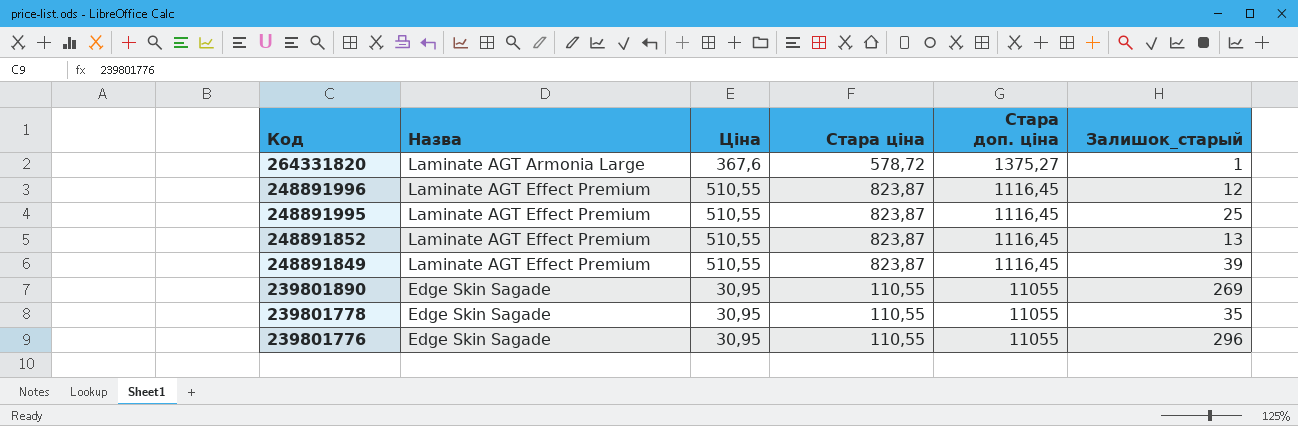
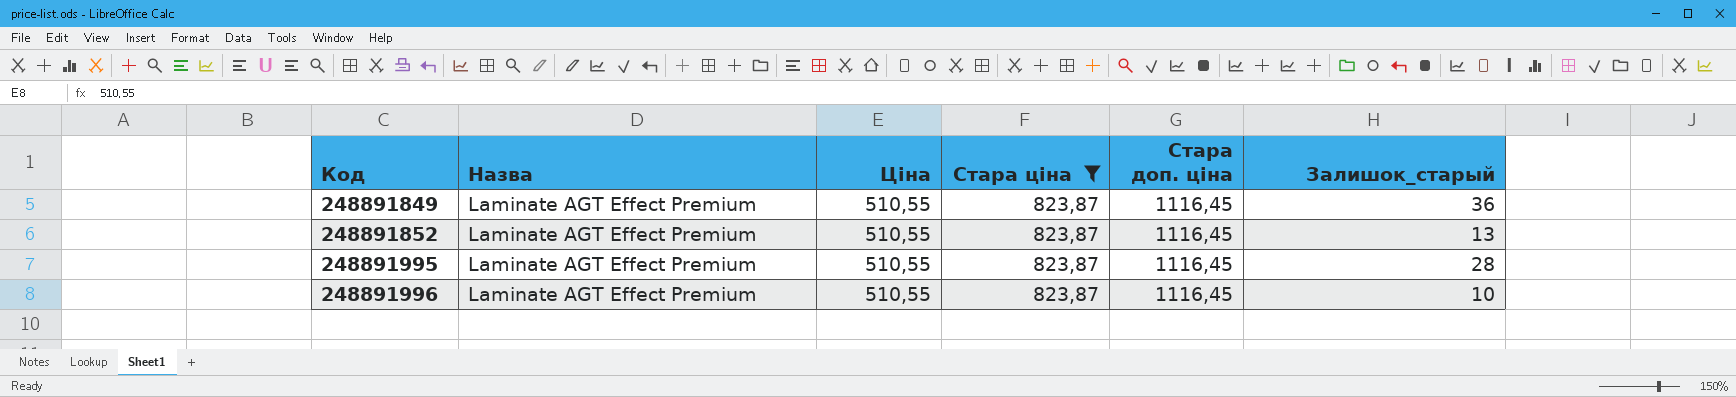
filter: none -> Стара ціна = 823,87
row order: Код descending -> Код ascending
248891849 | Залишок_старый: 39 -> 36
248891995 | Залишок_старый: 25 -> 28
248891996 | Залишок_старый: 12 -> 10

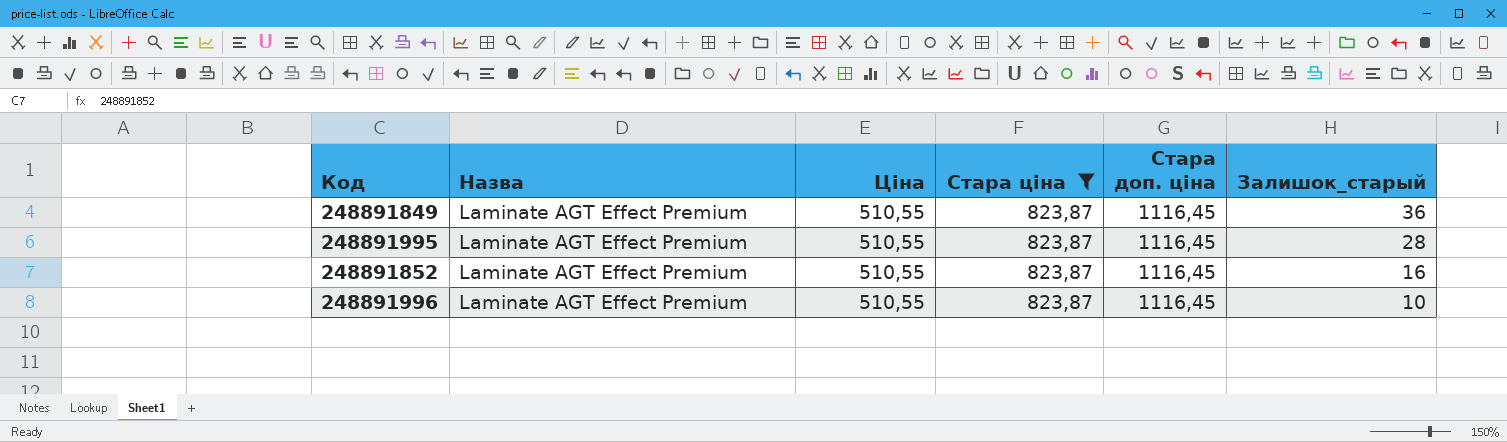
row order: Код ascending -> Залишок_старый descending
248891852 | Залишок_старый: 13 -> 16

